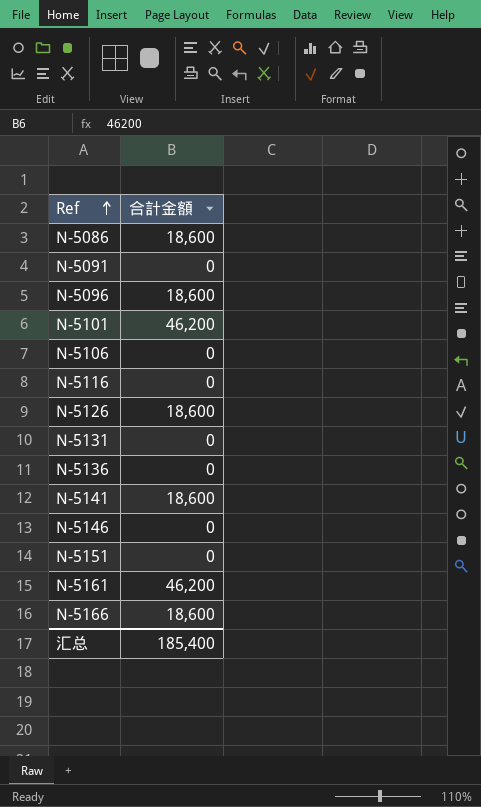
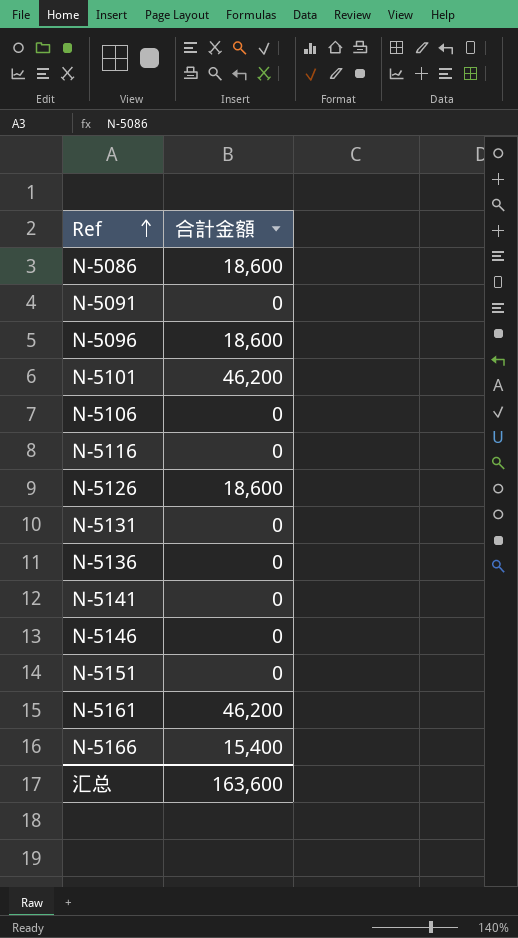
N-5141 | 合計金額: 18,600 -> 0
N-5166 | 合計金額: 18,600 -> 15,400
汇总 | 合計金額: 185,400 -> 163,600

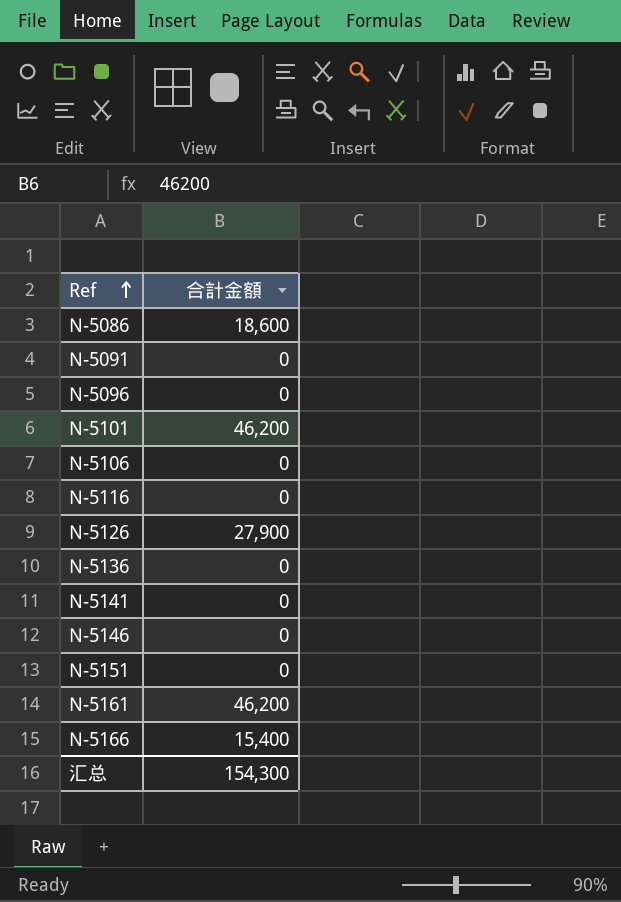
row N-5131: 0 -> none
N-5096 | 合計金額: 18,600 -> 0
N-5126 | 合計金額: 18,600 -> 27,900
汇总 | 合計金額: 163,600 -> 154,300

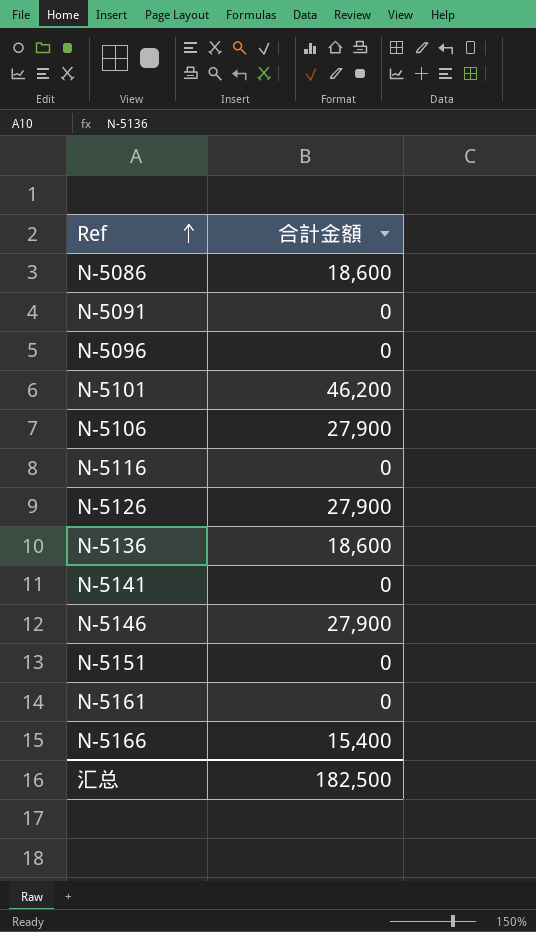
N-5106 | 合計金額: 0 -> 27,900
N-5136 | 合計金額: 0 -> 18,600
N-5146 | 合計金額: 0 -> 27,900
N-5161 | 合計金額: 46,200 -> 0
汇总 | 合計金額: 154,300 -> 182,500

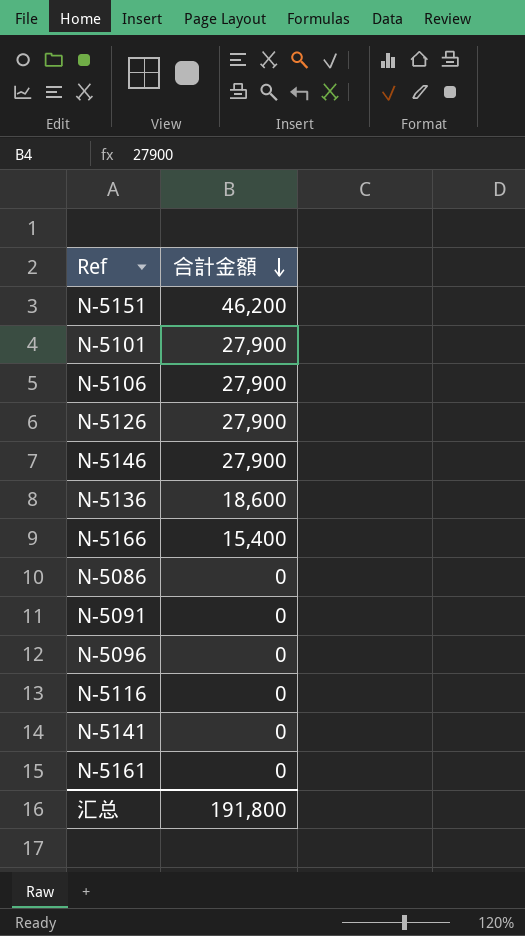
row order: Ref ascending -> 合計金額 descending
N-5151 | 合計金額: 0 -> 46,200
N-5101 | 合計金額: 46,200 -> 27,900
N-5086 | 合計金額: 18,600 -> 0
汇总 | 合計金額: 182,500 -> 191,800

